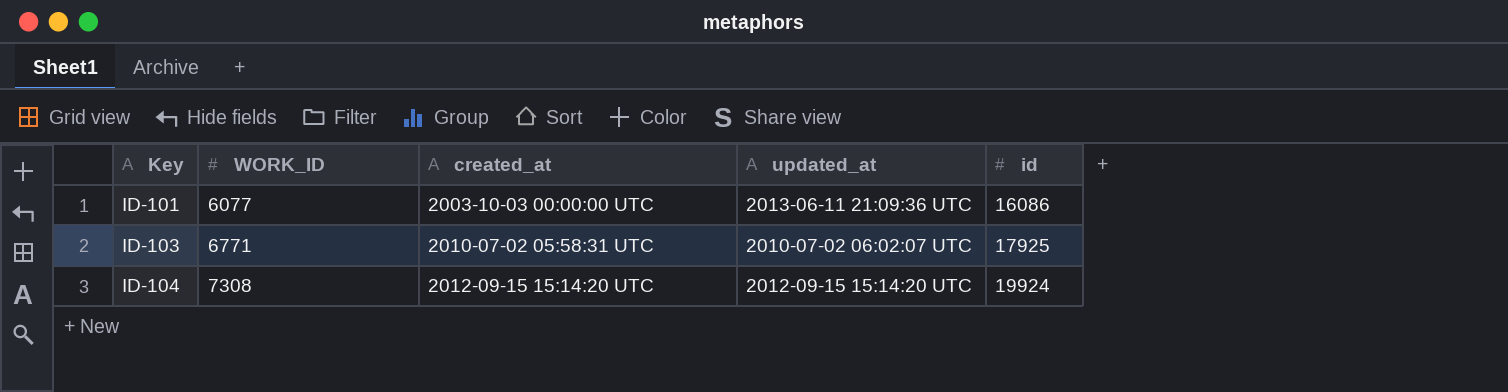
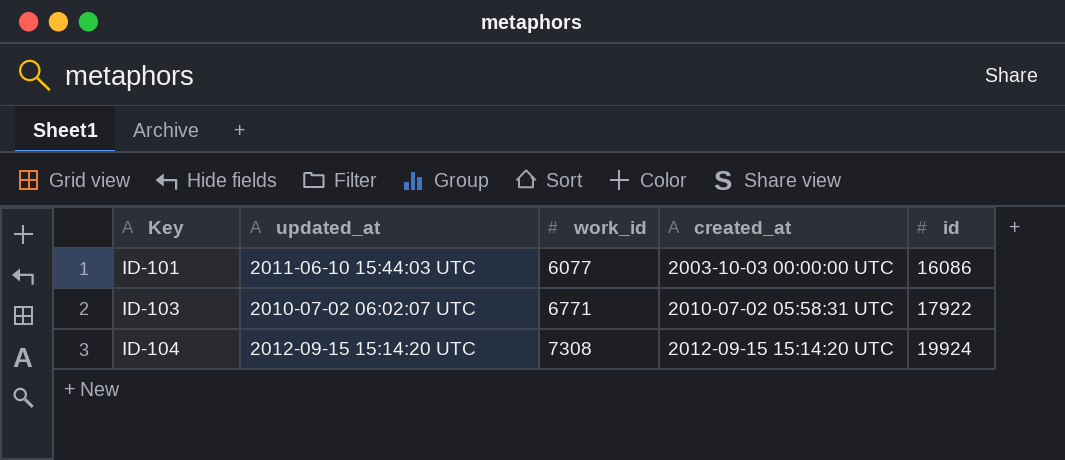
column updated_at | position: 4 -> 2
column name: WORK_ID -> work_id
ID-101 | updated_at: 2013-06-11 21:09:36 UTC -> 2011-06-10 15:44:03 UTC
ID-103 | id: 17925 -> 17922

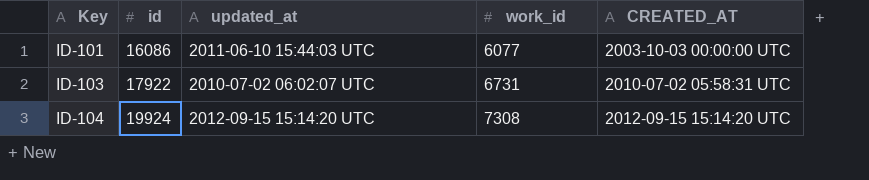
column id | position: 5 -> 2
column name: created_at -> CREATED_AT
ID-103 | work_id: 6771 -> 6731

